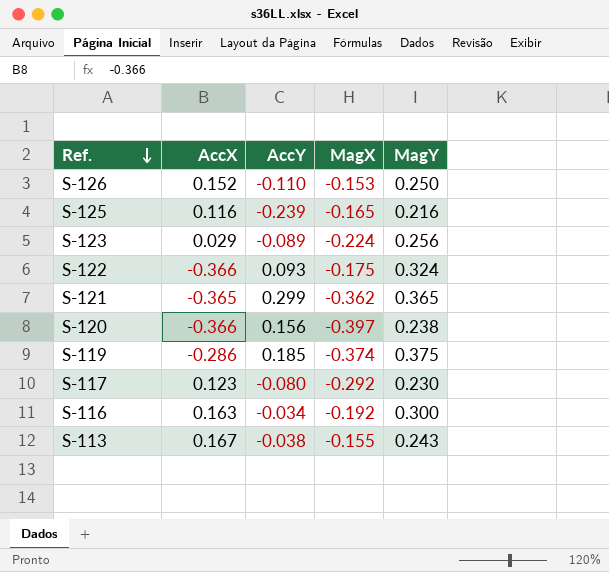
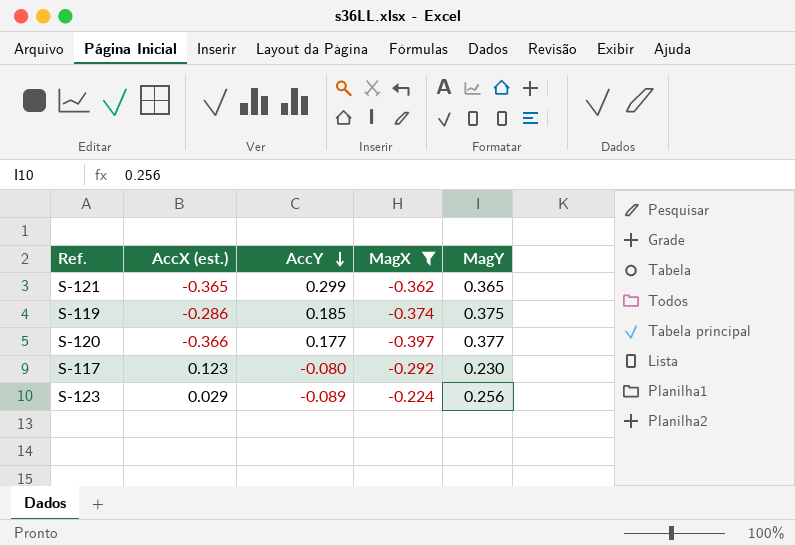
filter: none -> MagX <= -0.224
row order: Ref. descending -> AccY descending
column name: AccX -> AccX (est.)
S-120 | AccY: 0.156 -> 0.177
S-120 | MagY: 0.238 -> 0.377

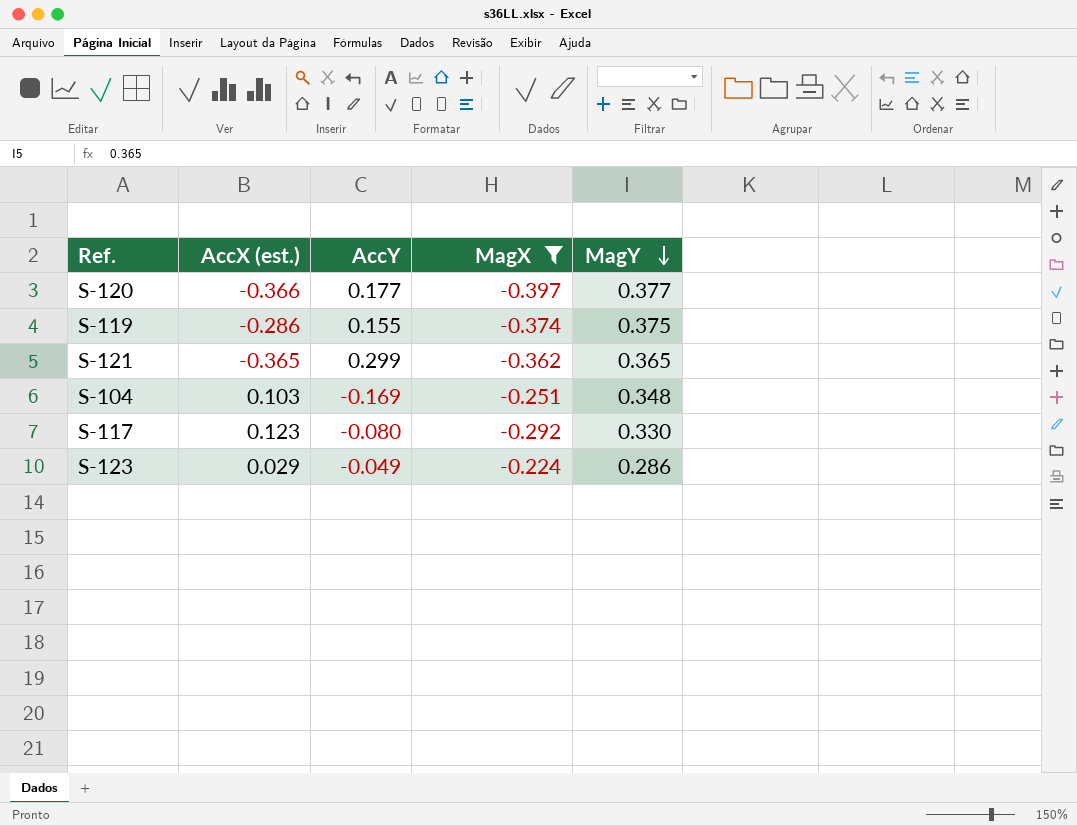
row order: AccY descending -> MagY descending
S-119 | AccY: 0.185 -> 0.155
row S-104: none -> 0.103 | -0.169 | -0.251 | 0.348
S-117 | MagY: 0.230 -> 0.330
S-123 | AccY: -0.089 -> -0.049
S-123 | MagY: 0.256 -> 0.286

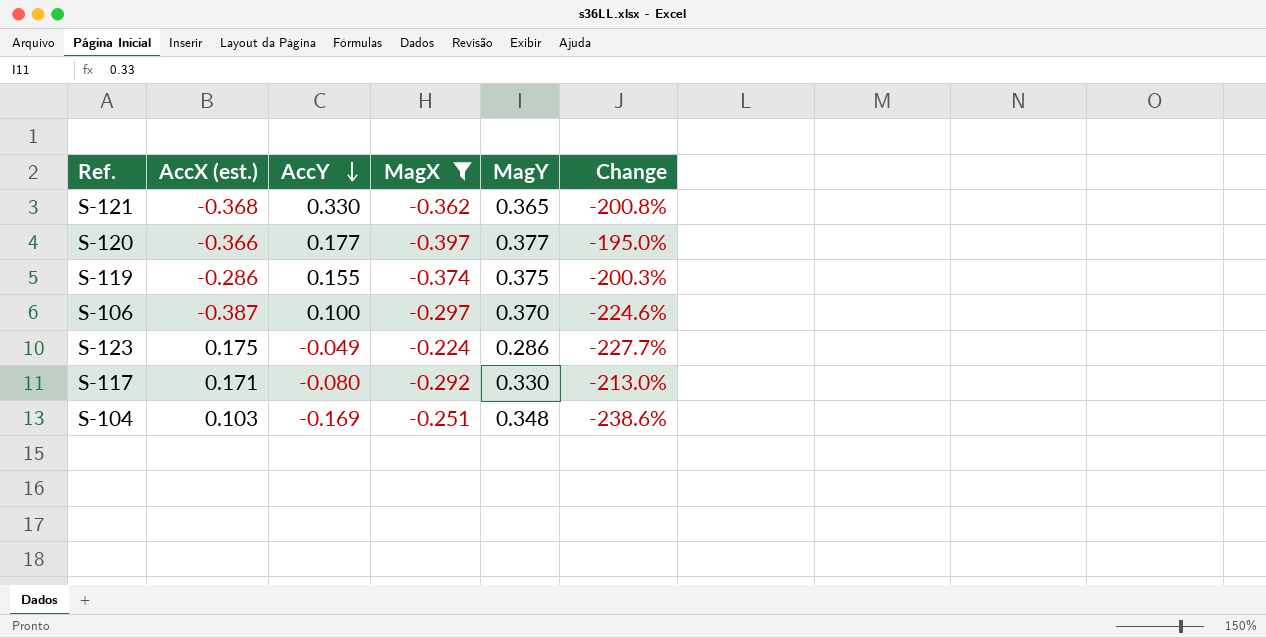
row order: MagY descending -> AccY descending
column Change | formula: none -> ([MagY] - [MagX]) / [MagX]
S-121 | AccX (est.): -0.365 -> -0.368
S-121 | AccY: 0.299 -> 0.330
row S-106: none -> -0.387 | 0.100 | -0.297 | 0.370 | -224.6%
S-123 | AccX (est.): 0.029 -> 0.175
S-117 | AccX (est.): 0.123 -> 0.171

